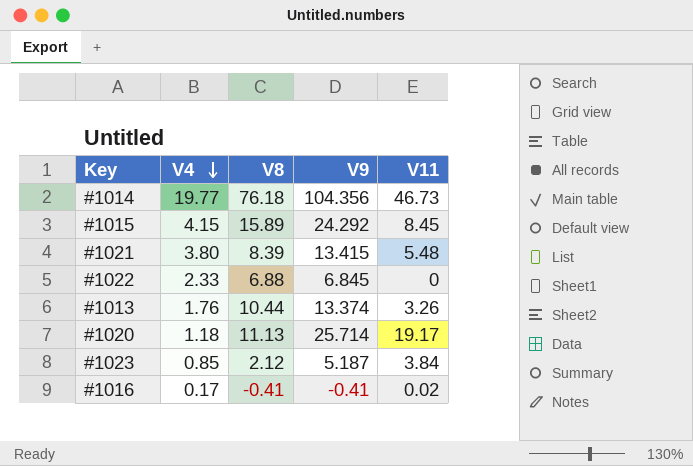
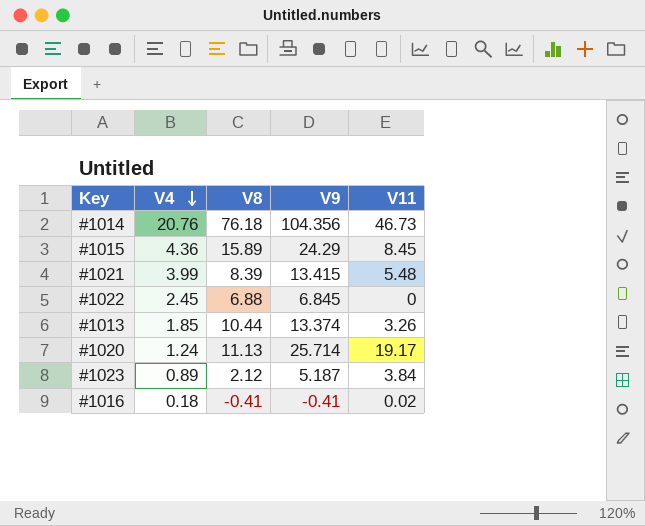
#1014 | V4: 19.77 -> 20.76
#1015 | V4: 4.15 -> 4.36
#1015 | V9: 24.292 -> 24.29
#1021 | V4: 3.80 -> 3.99
#1022 | V4: 2.33 -> 2.45
#1013 | V4: 1.76 -> 1.85
#1020 | V4: 1.18 -> 1.24
#1023 | V4: 0.85 -> 0.89
#1016 | V4: 0.17 -> 0.18

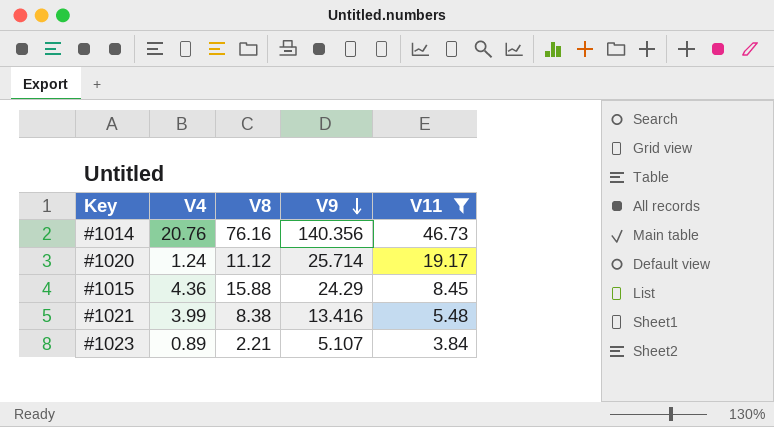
filter: none -> V11 >= 3.84
row order: V4 descending -> V9 descending
#1014 | V8: 76.18 -> 76.16
#1014 | V9: 104.356 -> 140.356
#1020 | V8: 11.13 -> 11.12
#1015 | V8: 15.89 -> 15.88
#1021 | V8: 8.39 -> 8.38
#1021 | V9: 13.415 -> 13.416
#1023 | V8: 2.12 -> 2.21
#1023 | V9: 5.187 -> 5.107

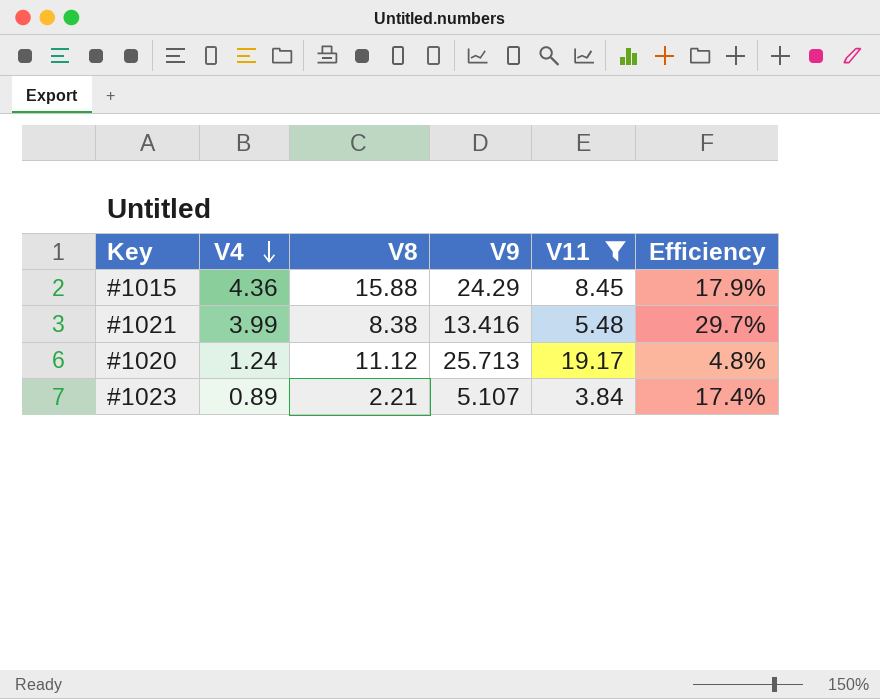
row order: V9 descending -> V4 descending
column Efficiency | formula: none -> [V4] / [V9]
row #1014: 20.76 | 76.16 | 140.356 | 46.73 -> none
#1020 | V9: 25.714 -> 25.713

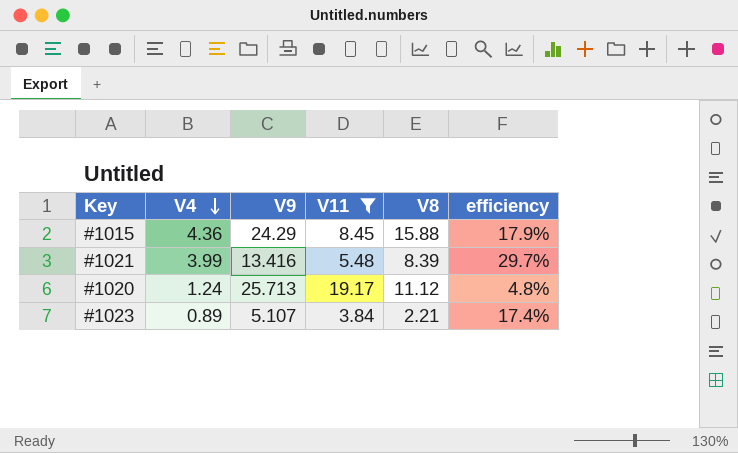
column V8 | position: 3 -> 5
column name: Efficiency -> efficiency
#1021 | V8: 8.38 -> 8.39

